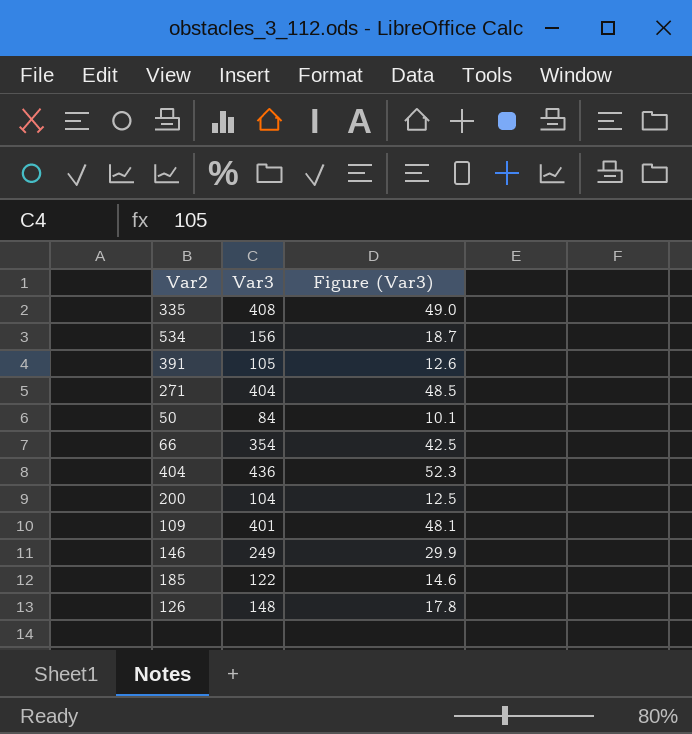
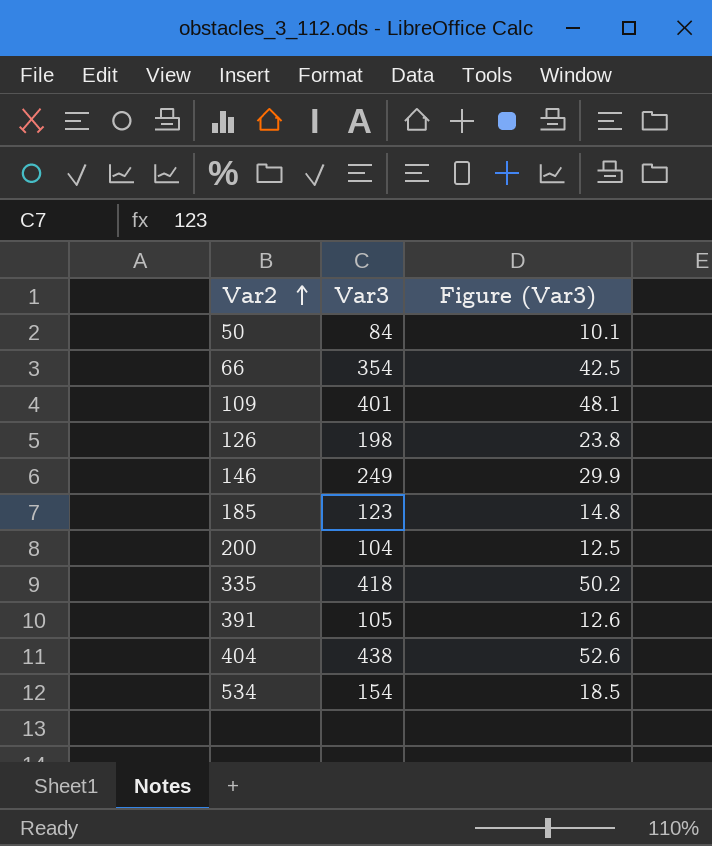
row order: none -> Var2 ascending
row 271: 404 | 48.5 -> none
126 | Var3: 148 -> 198
126 | Figure (Var3): 17.8 -> 23.8
185 | Var3: 122 -> 123
185 | Figure (Var3): 14.6 -> 14.8
335 | Var3: 408 -> 418
335 | Figure (Var3): 49.0 -> 50.2
404 | Var3: 436 -> 438
404 | Figure (Var3): 52.3 -> 52.6
534 | Var3: 156 -> 154
534 | Figure (Var3): 18.7 -> 18.5

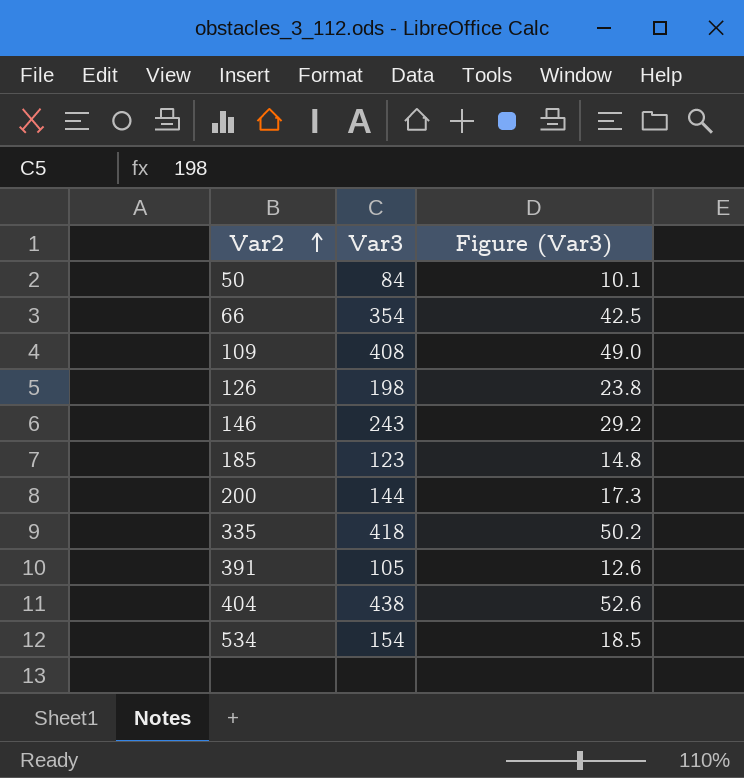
109 | Var3: 401 -> 408
109 | Figure (Var3): 48.1 -> 49.0
146 | Var3: 249 -> 243
146 | Figure (Var3): 29.9 -> 29.2
200 | Var3: 104 -> 144
200 | Figure (Var3): 12.5 -> 17.3

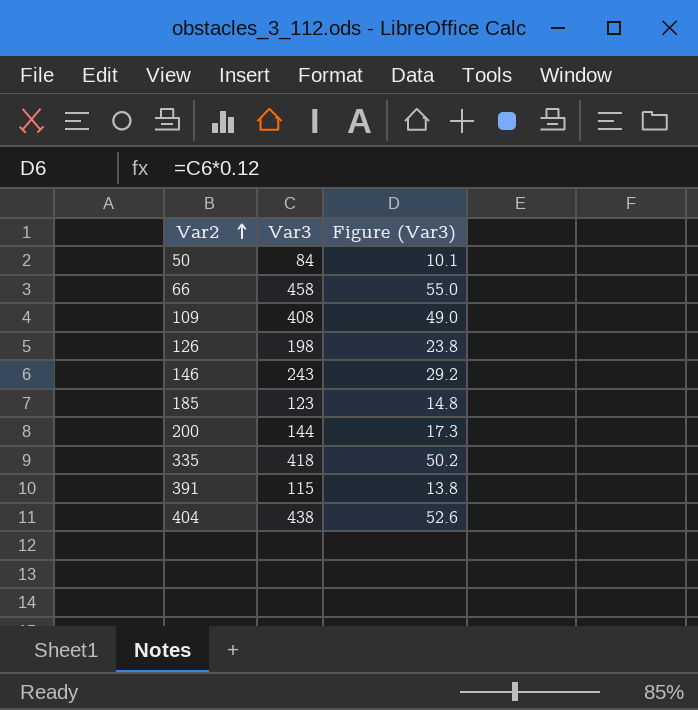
row 534: 154 | 18.5 -> none
66 | Var3: 354 -> 458
66 | Figure (Var3): 42.5 -> 55.0
391 | Var3: 105 -> 115
391 | Figure (Var3): 12.6 -> 13.8

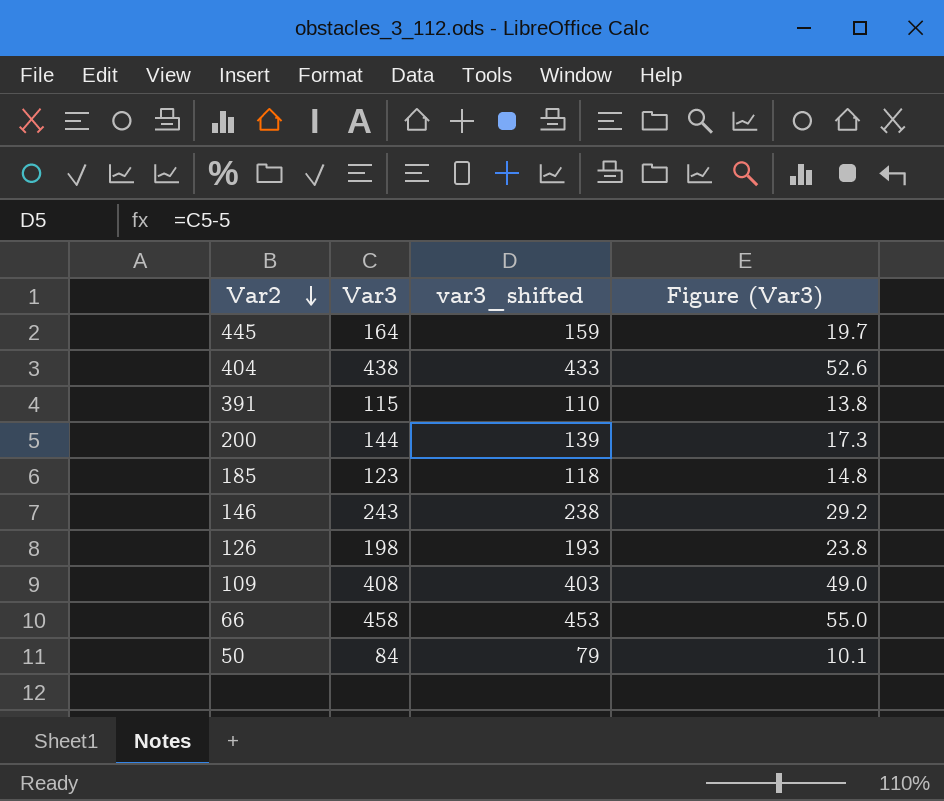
row order: Var2 ascending -> Var2 descending
column var3_shifted | formula: none -> [Var3] - 5
row 335: 418 | 50.2 -> none
row 445: none -> 164 | 159 | 19.7

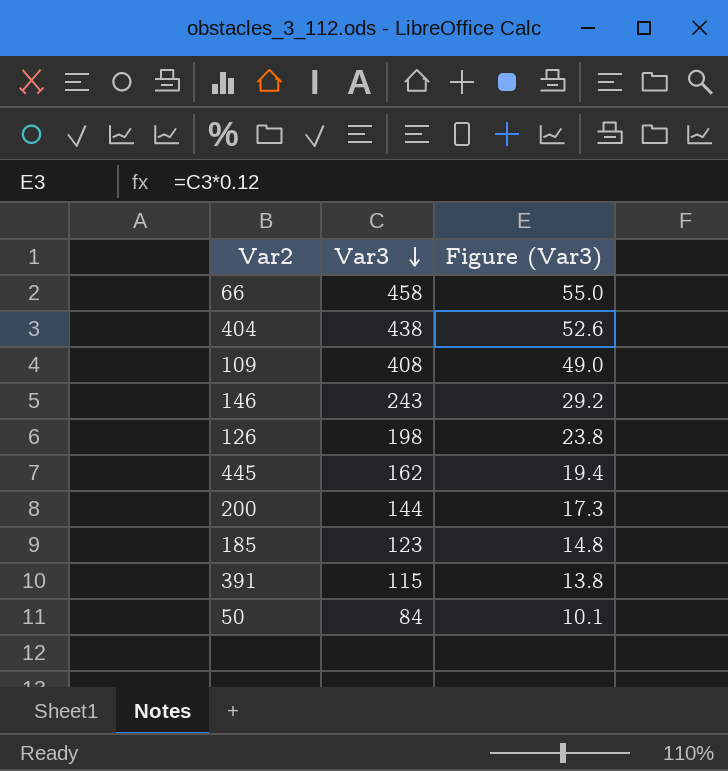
row order: Var2 descending -> Var3 descending
column var3_shifted | formula: [Var3] - 5 -> none
445 | Var3: 164 -> 162
445 | Figure (Var3): 19.7 -> 19.4

